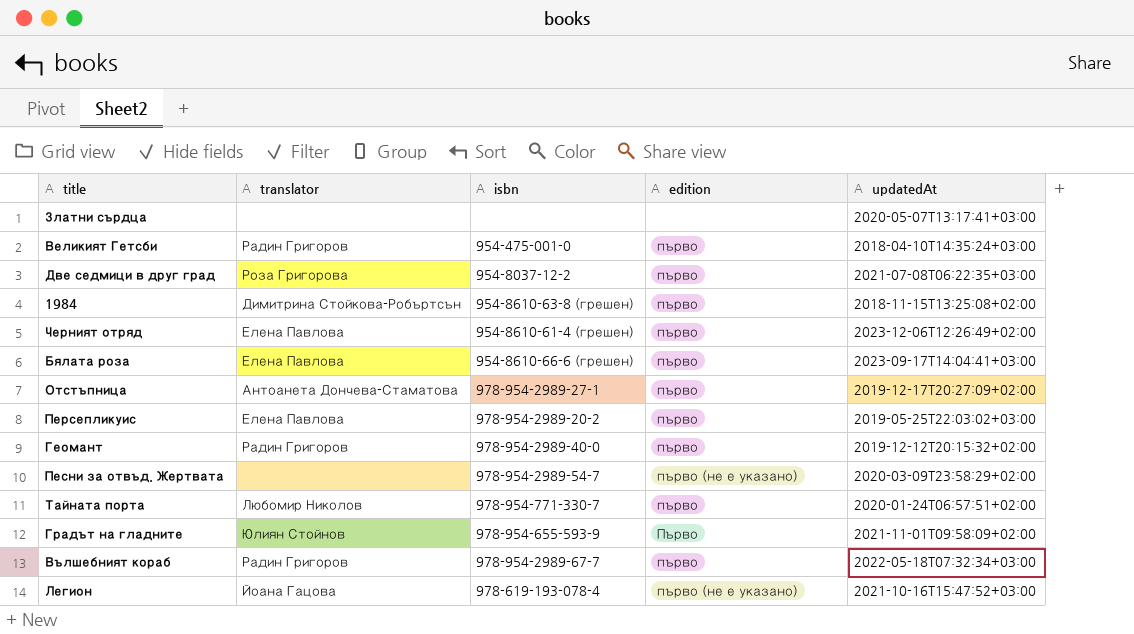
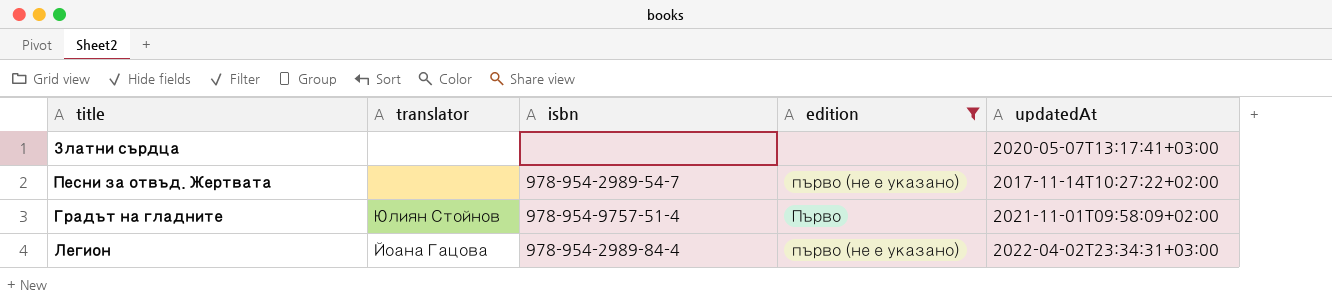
filter: none -> edition != първо
Песни за отвъд. Жертвата | updatedAt: 2020-03-09T23:58:29+02:00 -> 2017-11-14T10:27:22+02:00
Градът на гладните | isbn: 978-954-655-593-9 -> 978-954-9757-51-4
Легион | isbn: 978-619-193-078-4 -> 978-954-2989-84-4
Легион | updatedAt: 2021-10-16T15:47:52+03:00 -> 2022-04-02T23:34:31+03:00

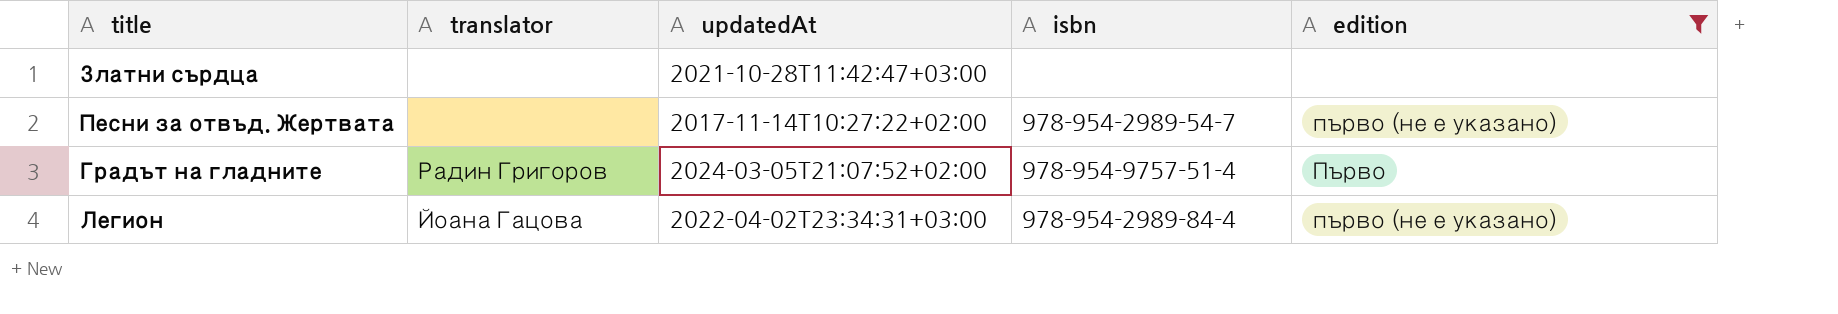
column updatedAt | position: 5 -> 3
Златни сърдца | updatedAt: 2020-05-07T13:17:41+03:00 -> 2021-10-28T11:42:47+03:00
Градът на гладните | translator: Юлиян Стойнов -> Радин Григоров
Градът на гладните | updatedAt: 2021-11-01T09:58:09+02:00 -> 2024-03-05T21:07:52+02:00

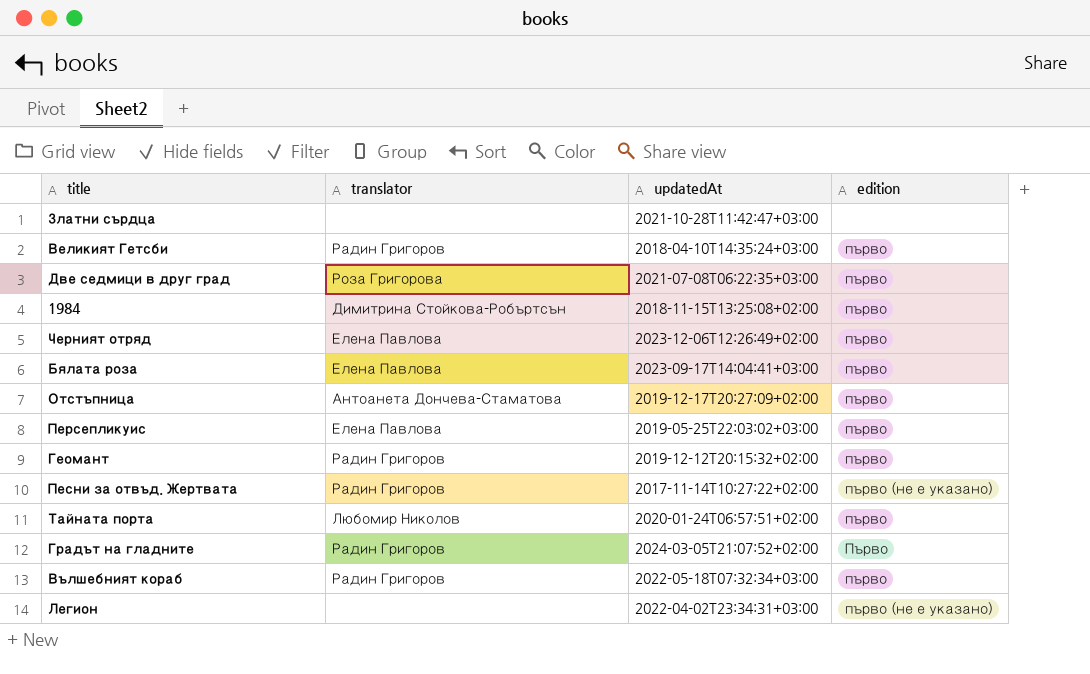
filter: edition != първо -> none
column isbn | position: 4 -> none
Песни за отвъд. Жертвата | translator: none -> Радин Григоров
Легион | translator: Йоана Гацова -> none

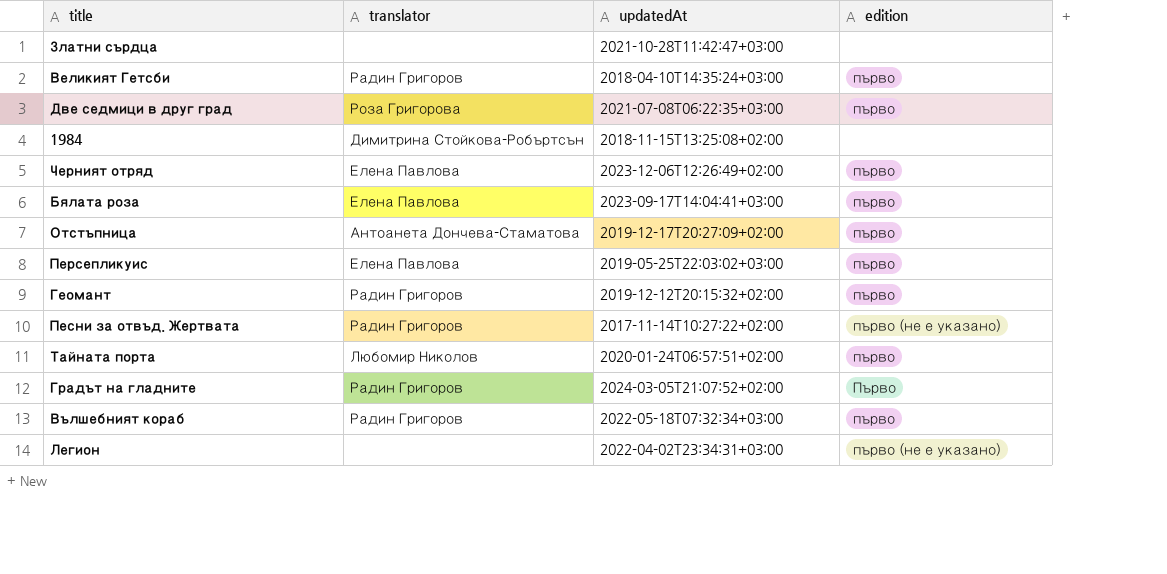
1984 | edition: първо -> none

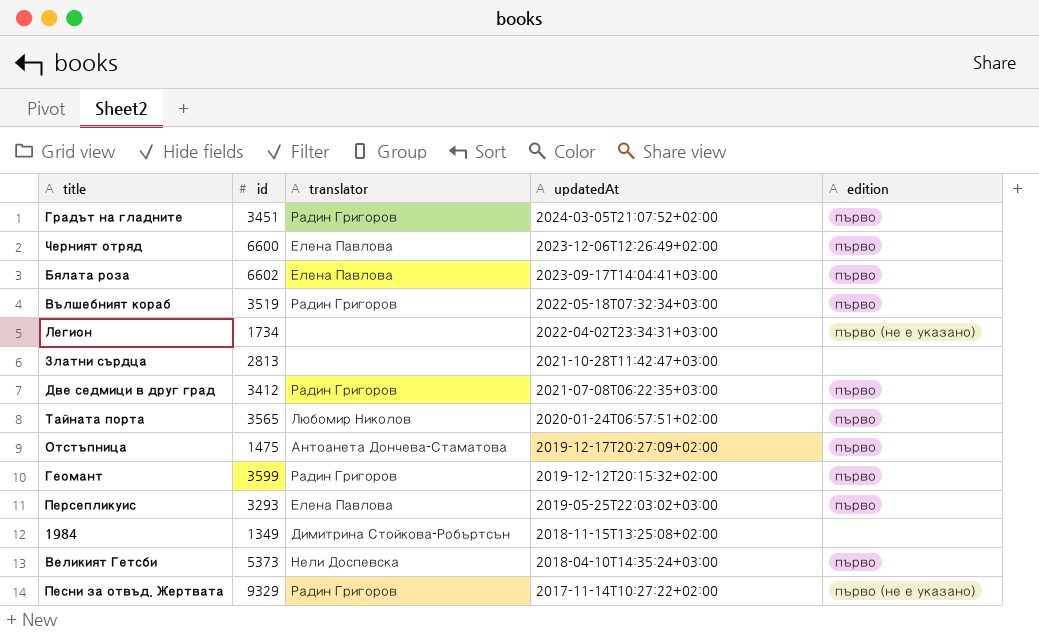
row order: none -> updatedAt descending
column id | position: none -> 2
Градът на гладните | edition: Първо -> първо
Две седмици в друг град | translator: Роза Григорова -> Радин Григоров
Великият Гетсби | translator: Радин Григоров -> Нели Доспевска

